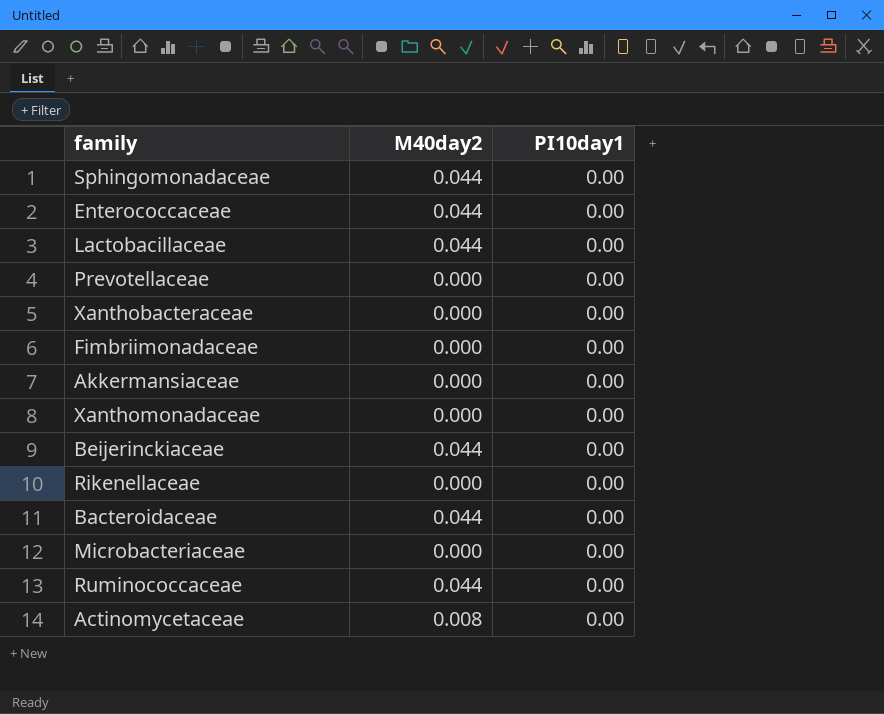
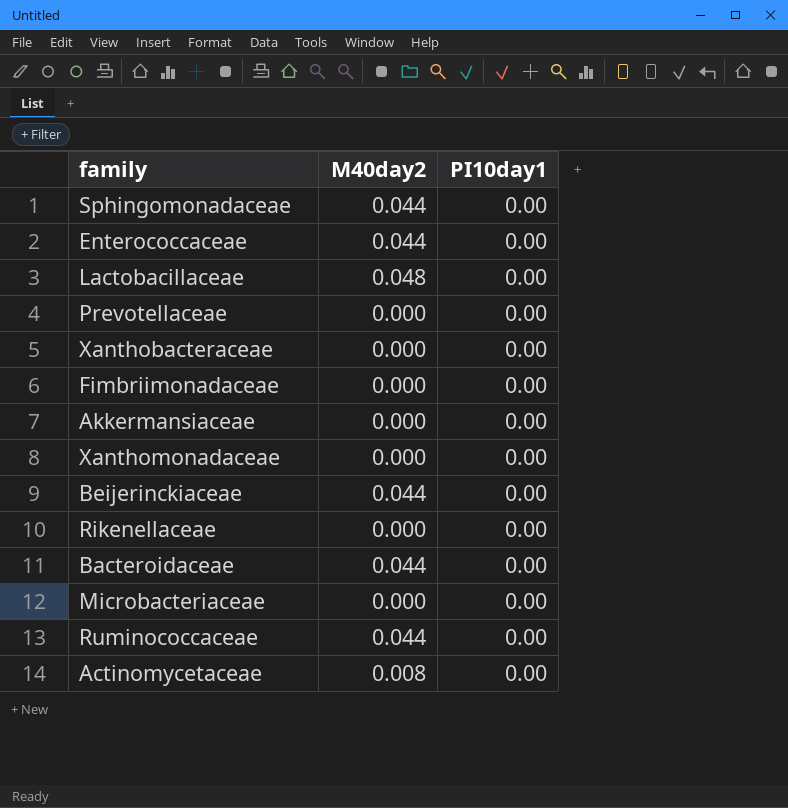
Lactobacillaceae | M40day2: 0.044 -> 0.048

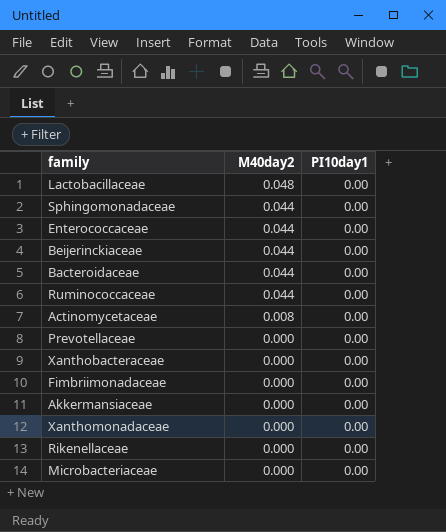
row order: none -> M40day2 descending

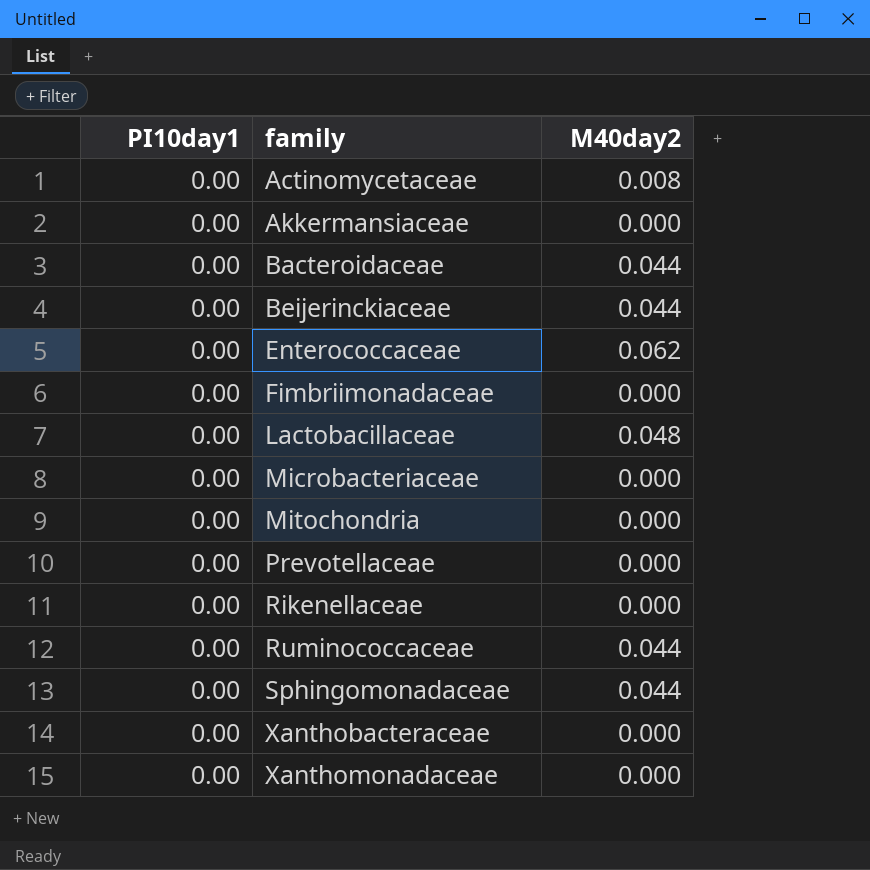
row order: M40day2 descending -> family ascending
column PI10day1 | position: 3 -> 1
Enterococcaceae | M40day2: 0.044 -> 0.062
row Mitochondria: none -> 0.00 | 0.000

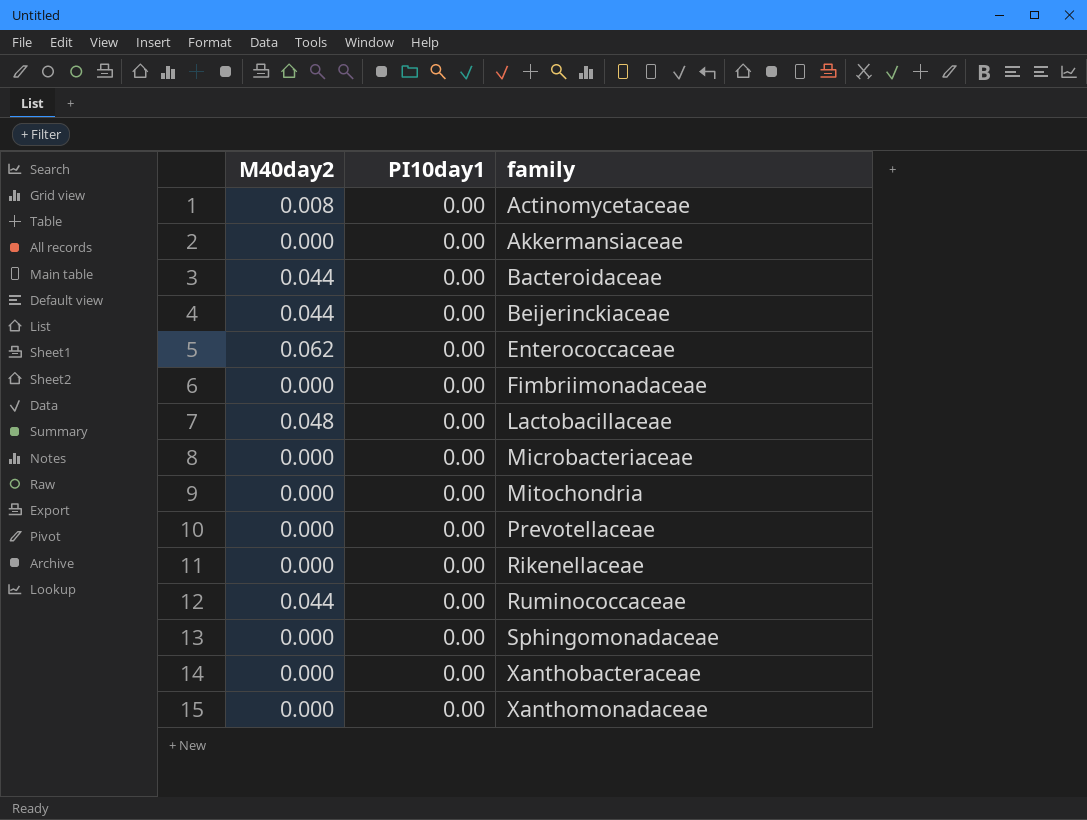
column M40day2 | position: 3 -> 1
Sphingomonadaceae | M40day2: 0.044 -> 0.000

